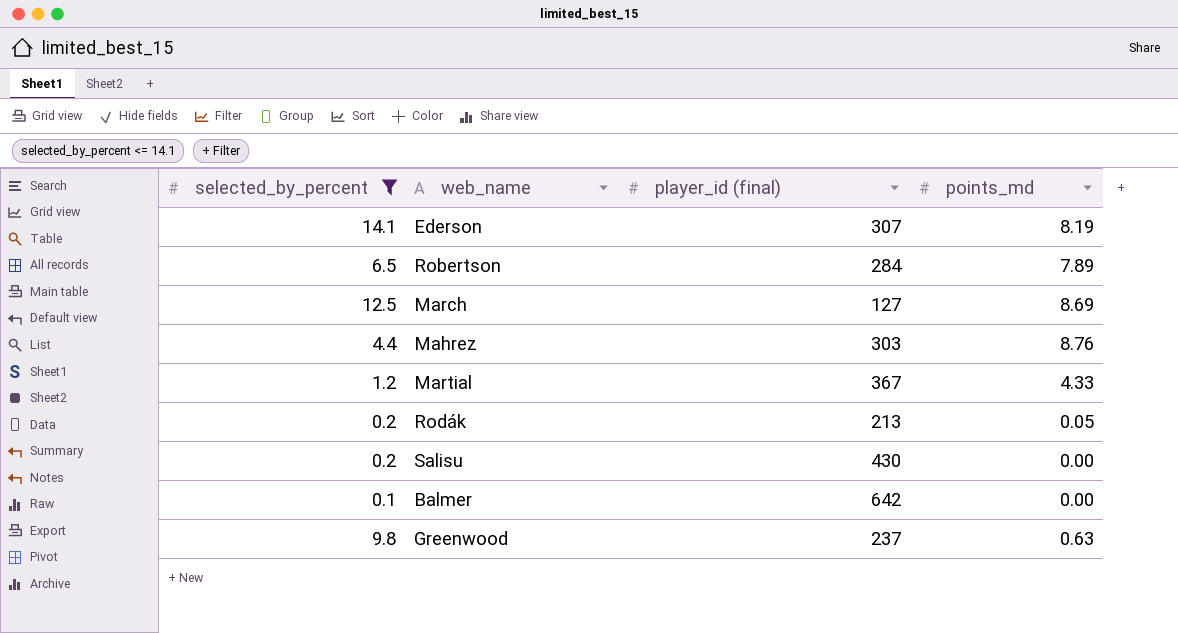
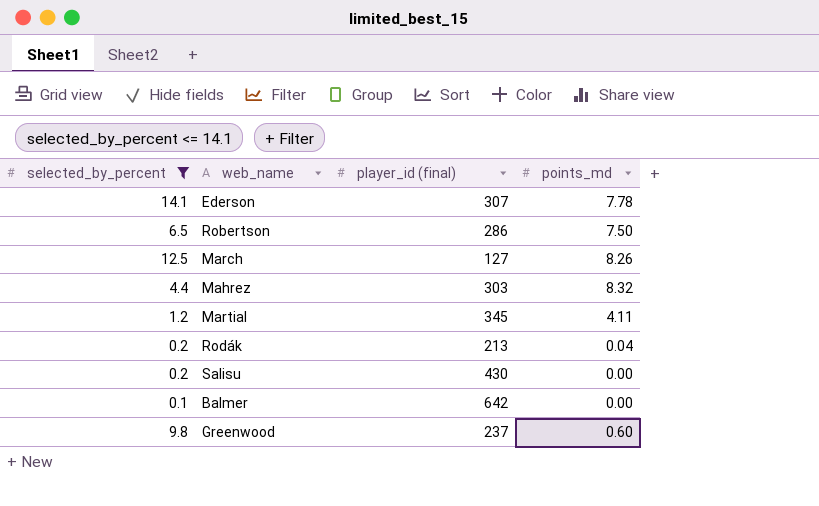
Ederson | points_md: 8.19 -> 7.78
Robertson | player_id (final): 284 -> 286
Robertson | points_md: 7.89 -> 7.50
March | points_md: 8.69 -> 8.26
Mahrez | points_md: 8.76 -> 8.32
Martial | player_id (final): 367 -> 345
Martial | points_md: 4.33 -> 4.11
Rodák | points_md: 0.05 -> 0.04
Greenwood | points_md: 0.63 -> 0.60

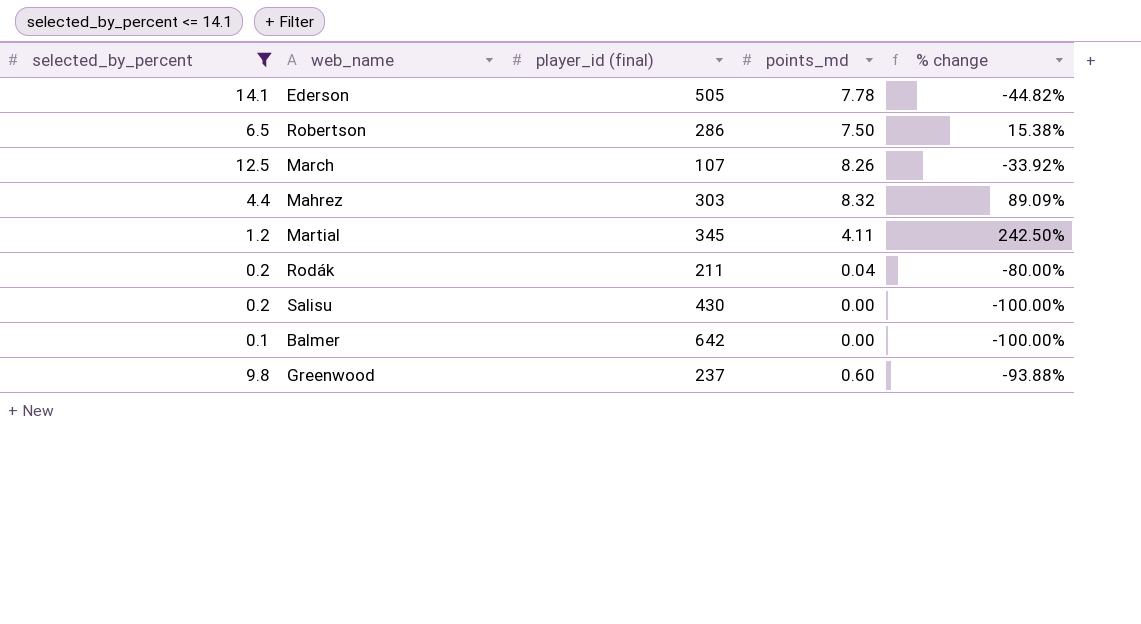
column % change | formula: none -> ([points_md] - [selected_by_percent]) / [selected_by_percent]
Ederson | player_id (final): 307 -> 505
March | player_id (final): 127 -> 107
Rodák | player_id (final): 213 -> 211

